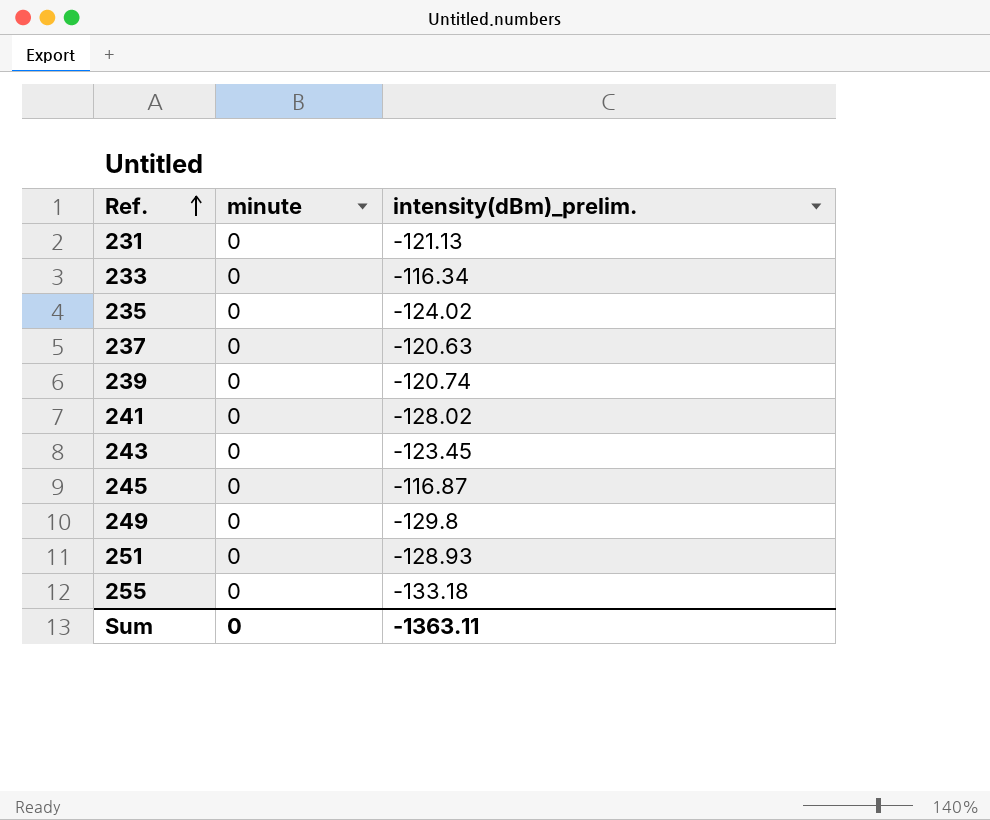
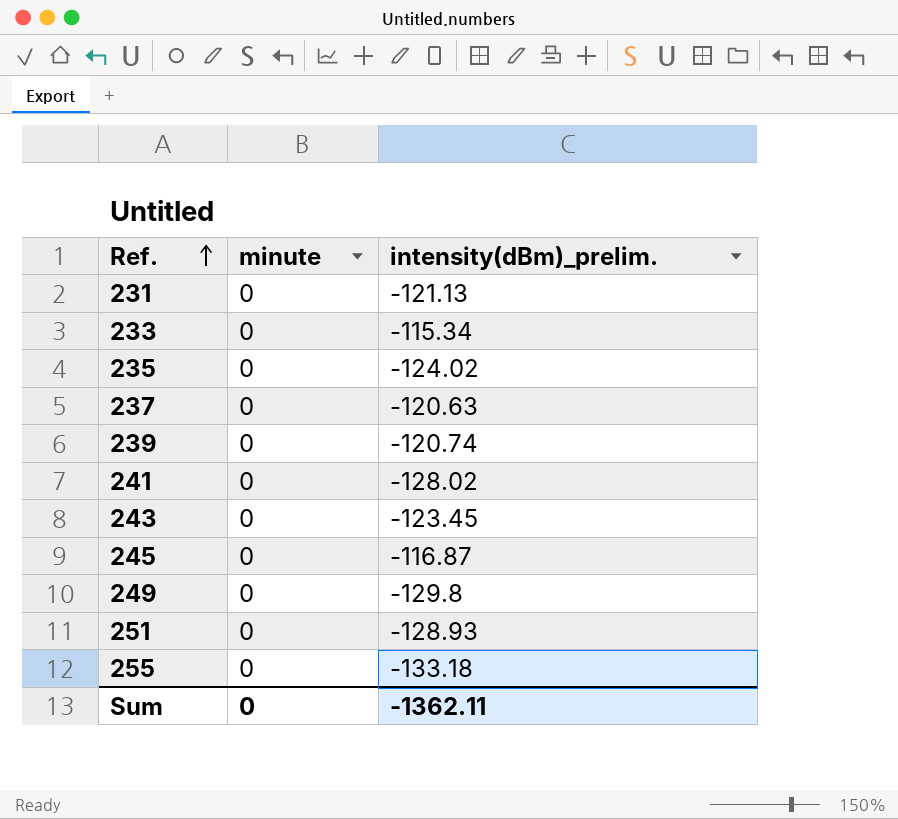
233 | intensity(dBm)_prelim.: -116.34 -> -115.34
Sum | intensity(dBm)_prelim.: -1363.11 -> -1362.11

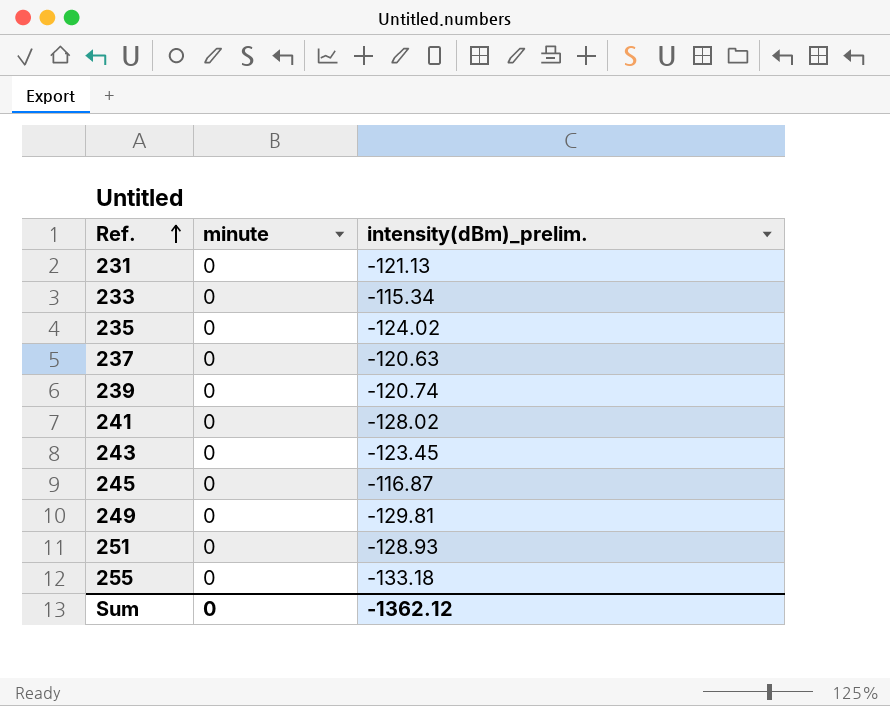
249 | intensity(dBm)_prelim.: -129.8 -> -129.81
Sum | intensity(dBm)_prelim.: -1362.11 -> -1362.12

